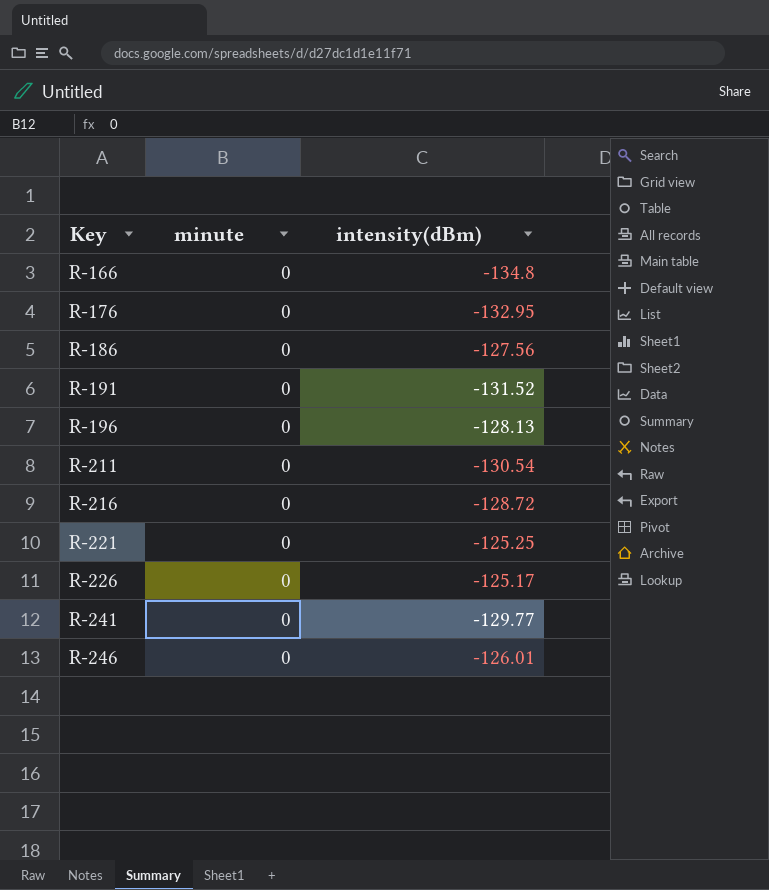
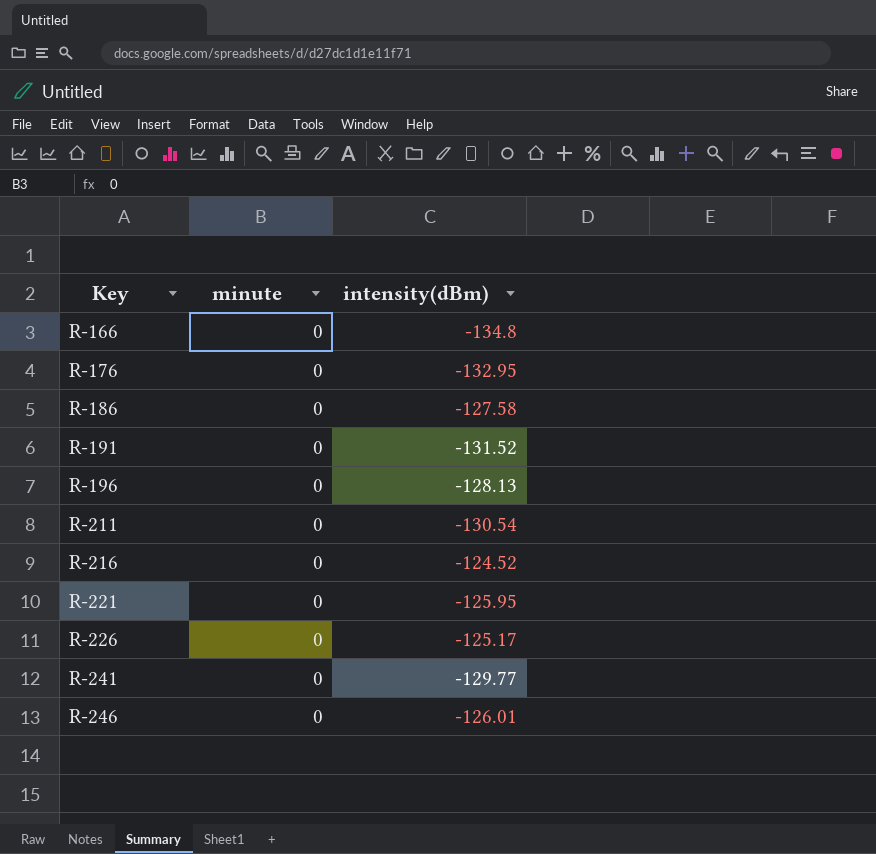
R-186 | intensity(dBm): -127.56 -> -127.58
R-216 | intensity(dBm): -128.72 -> -124.52
R-221 | intensity(dBm): -125.25 -> -125.95

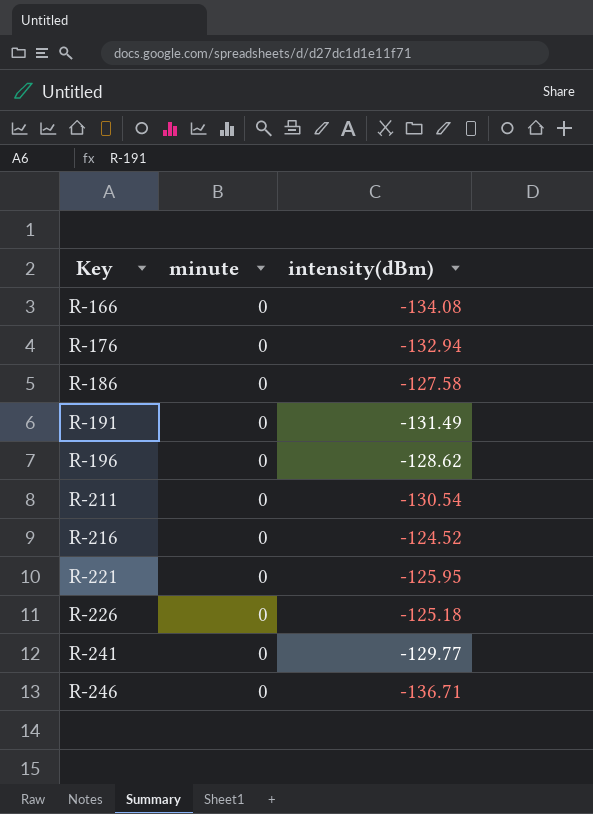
R-166 | intensity(dBm): -134.8 -> -134.08
R-176 | intensity(dBm): -132.95 -> -132.94
R-191 | intensity(dBm): -131.52 -> -131.49
R-196 | intensity(dBm): -128.13 -> -128.62
R-226 | intensity(dBm): -125.17 -> -125.18
R-246 | intensity(dBm): -126.01 -> -136.71

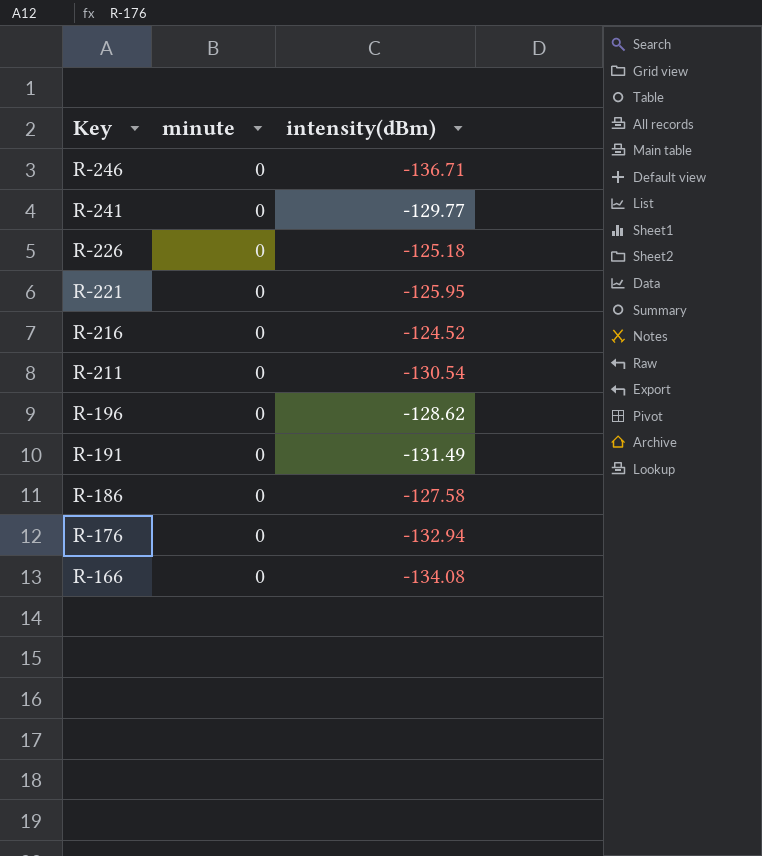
row order: Key ascending -> Key descending

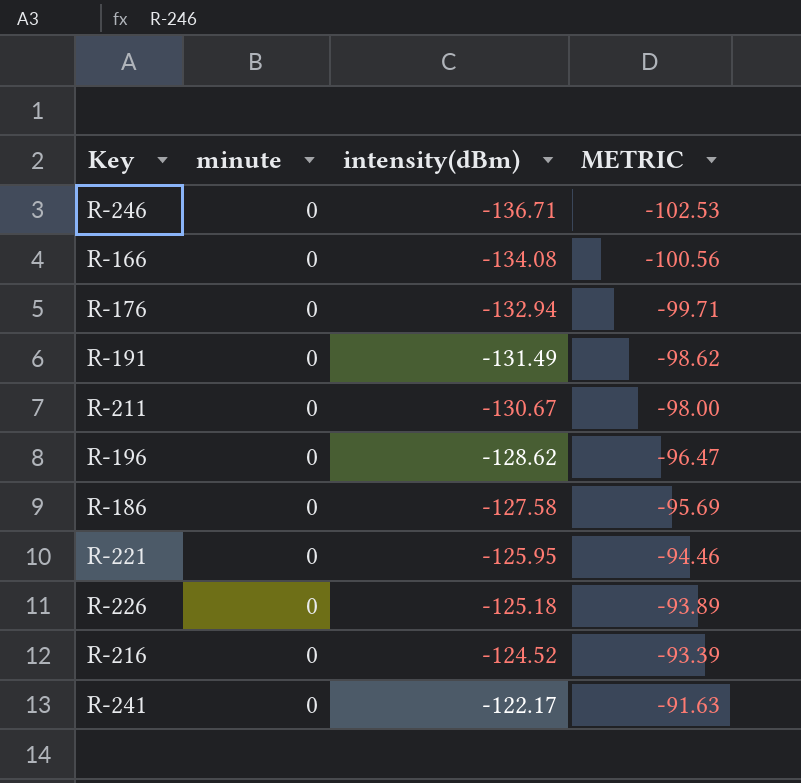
row order: Key descending -> intensity(dBm) ascending
column METRIC | formula: none -> [intensity(dBm)] * 0.75
R-211 | intensity(dBm): -130.54 -> -130.67
R-241 | intensity(dBm): -129.77 -> -122.17

